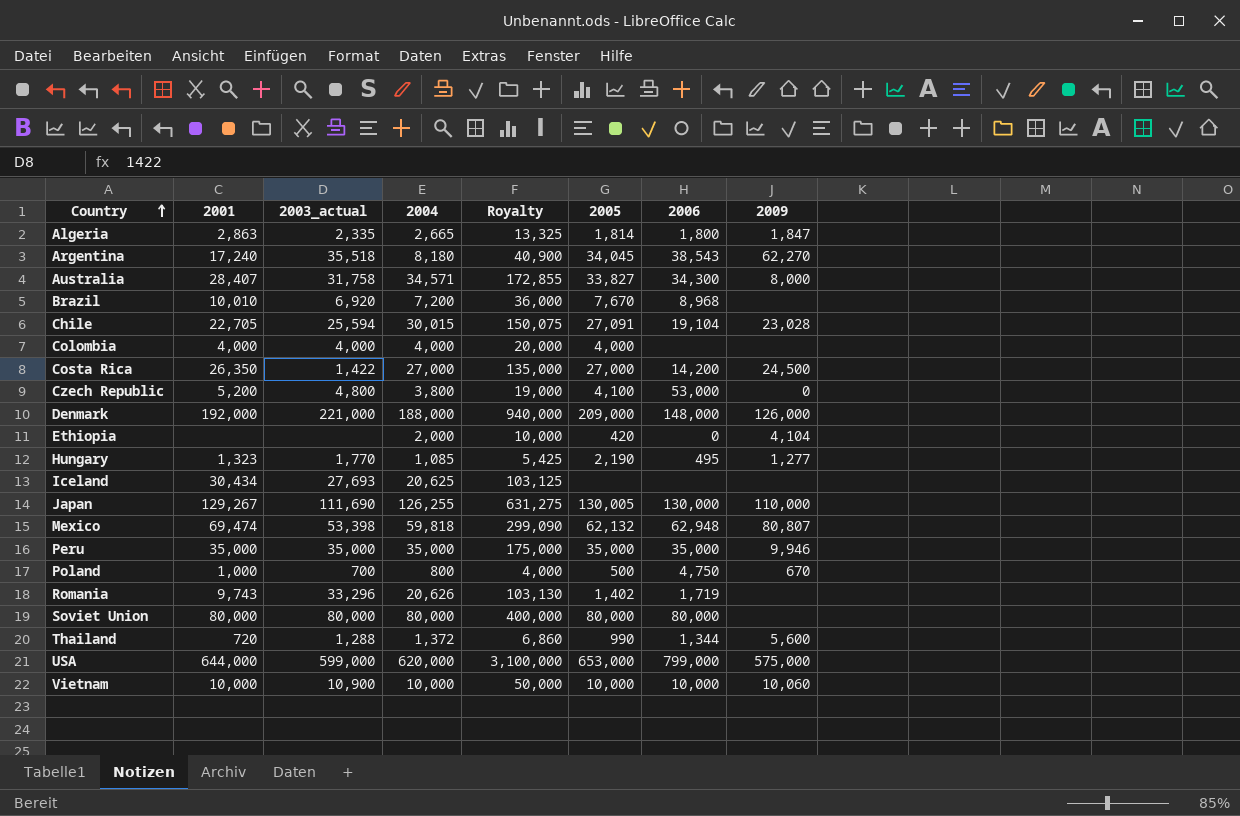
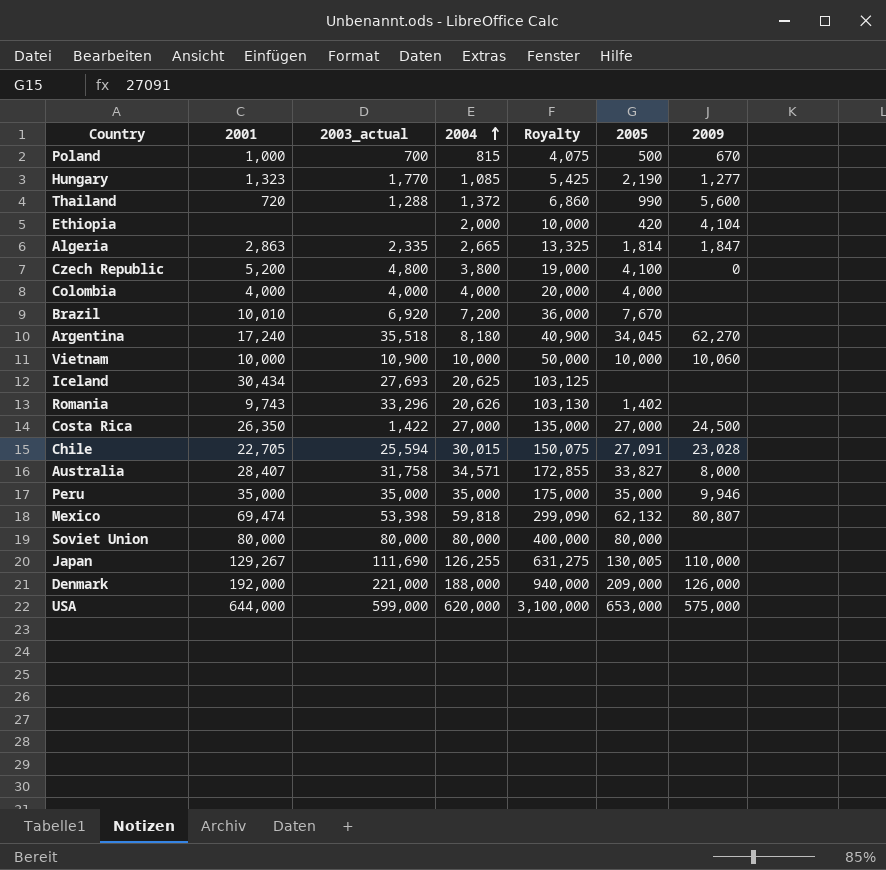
row order: Country ascending -> 2004 ascending
column 2006 | position: 7 -> none
Poland | 2004: 800 -> 815
Poland | Royalty: 4,000 -> 4,075

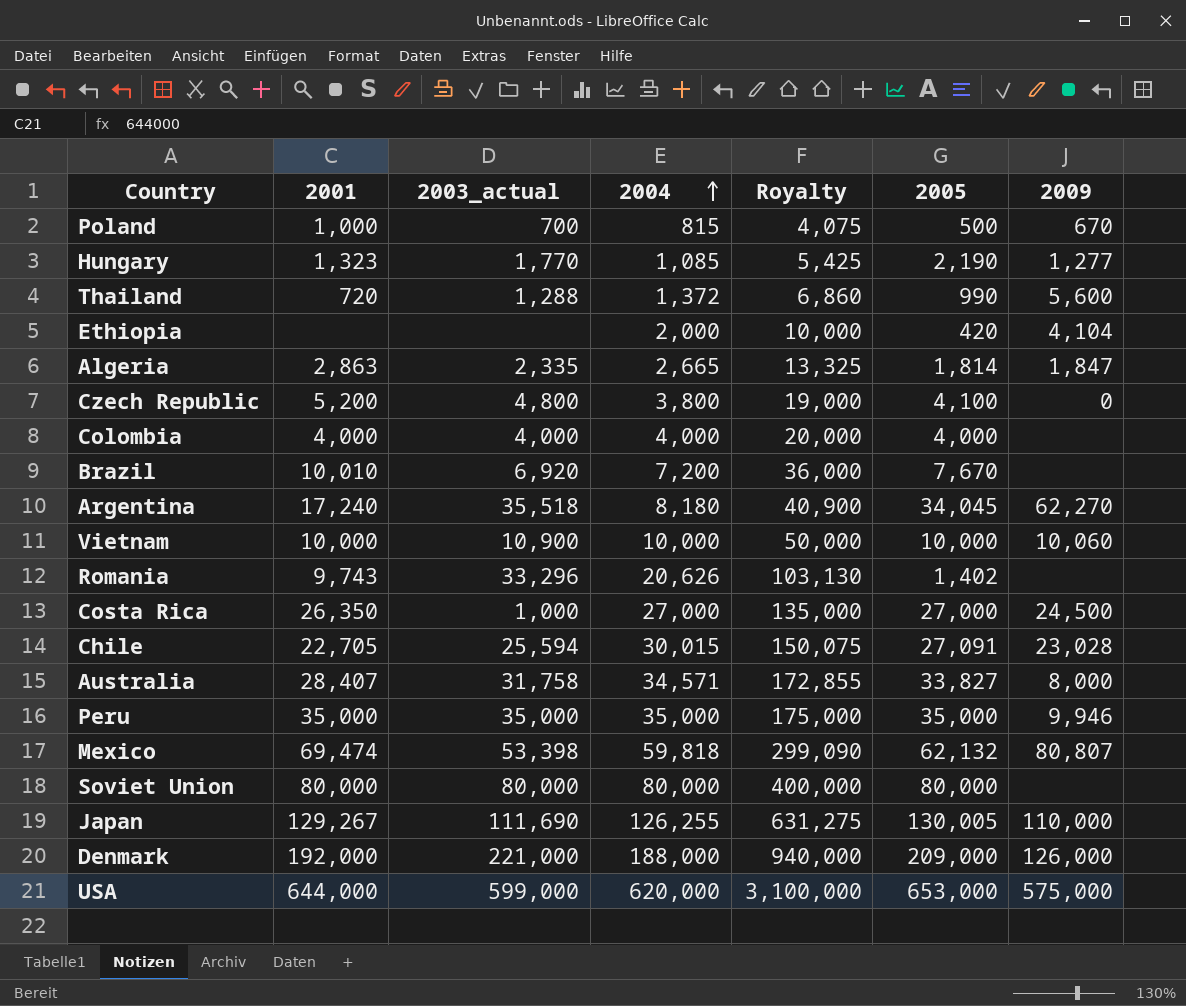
row Iceland: 30,434 | 27,693 | 20,625 | 103,125 | none | none -> none
Costa Rica | 2003_actual: 1,422 -> 1,000

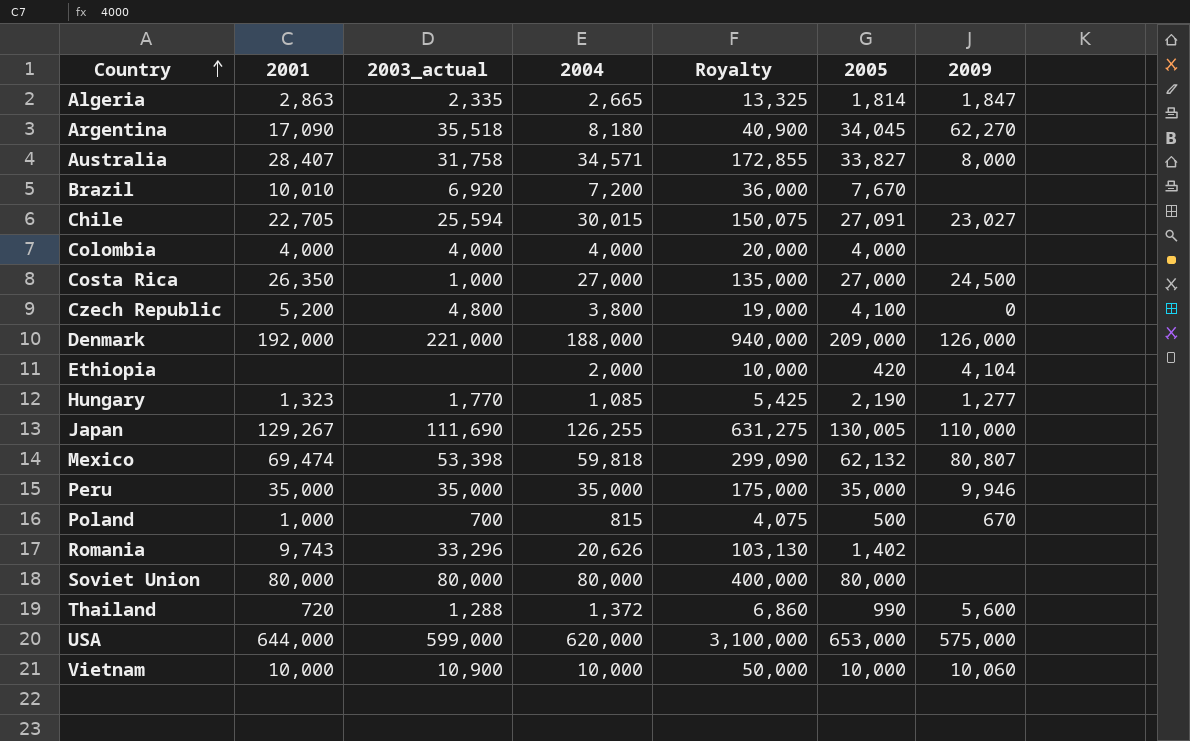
row order: 2004 ascending -> Country ascending
Argentina | 2001: 17,240 -> 17,090
Chile | 2009: 23,028 -> 23,027

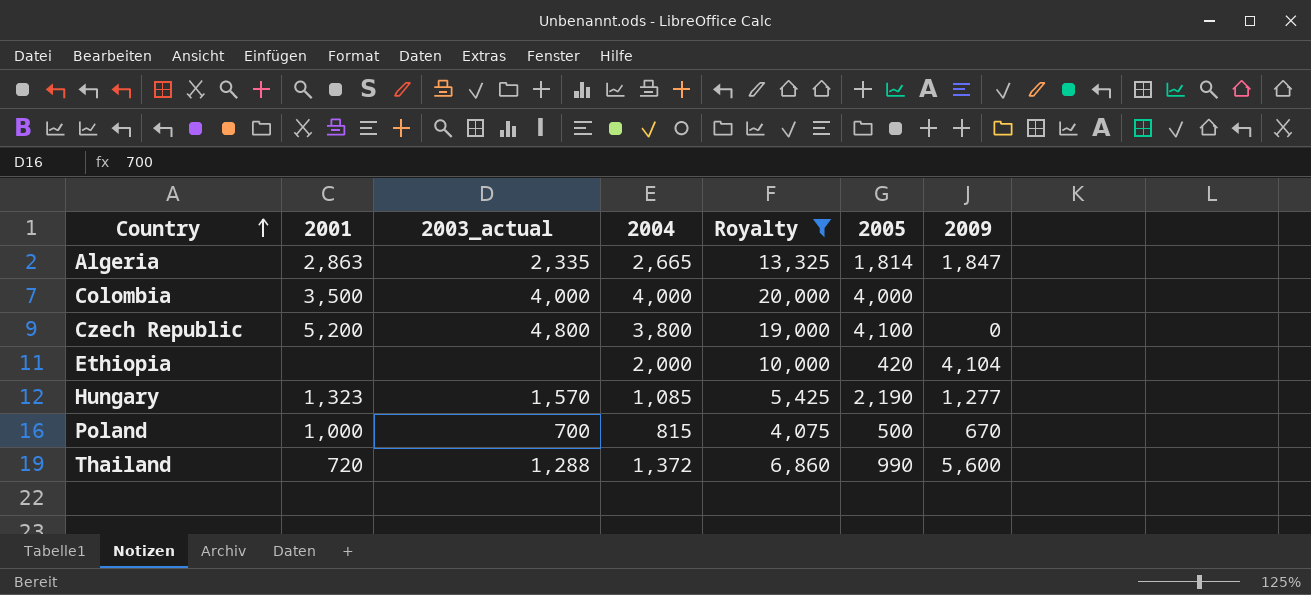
filter: none -> Royalty <= 20,000
Colombia | 2001: 4,000 -> 3,500
Hungary | 2003_actual: 1,770 -> 1,570

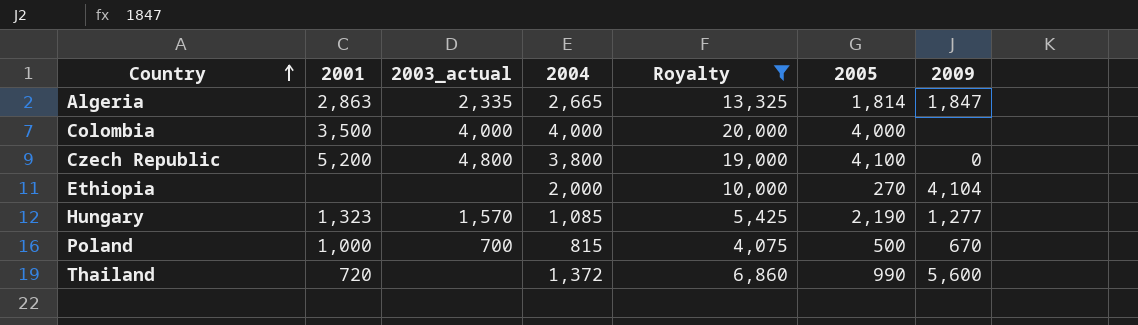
Ethiopia | 2005: 420 -> 270
Thailand | 2003_actual: 1,288 -> none

